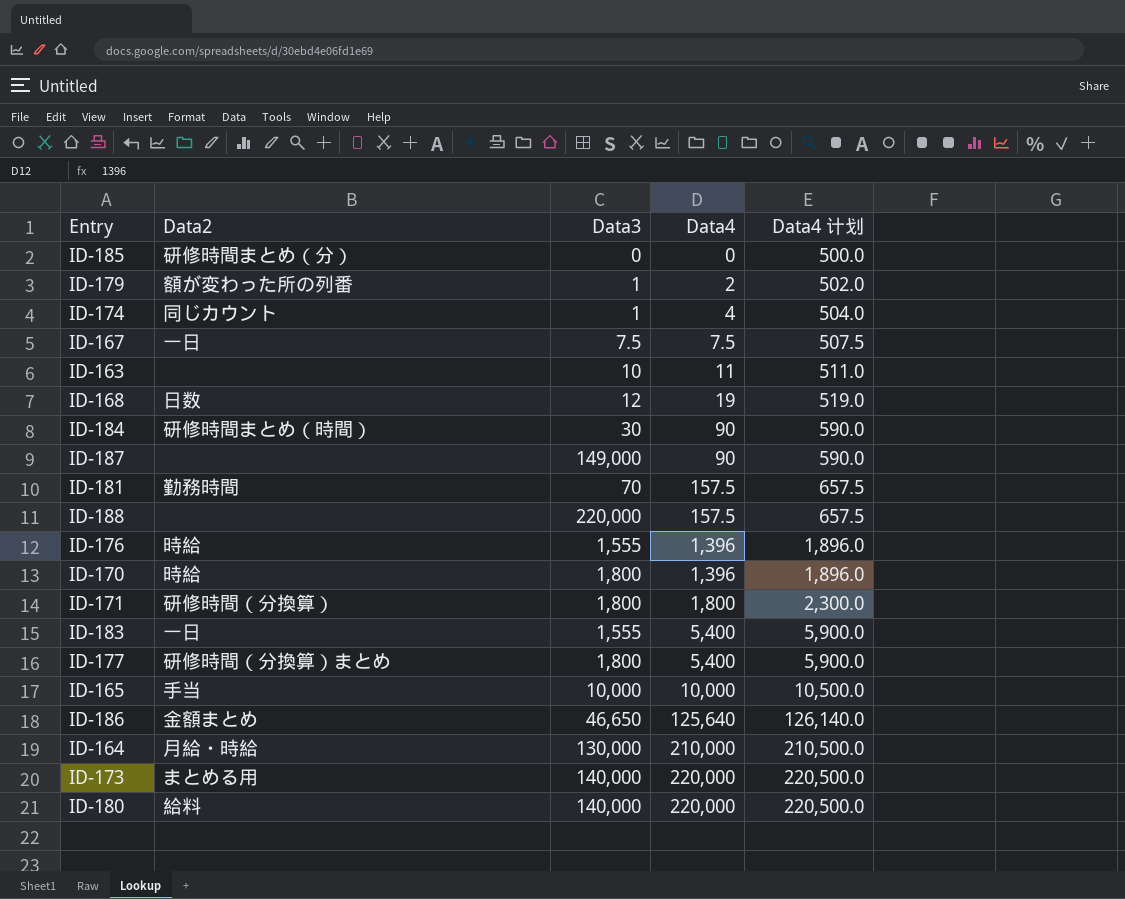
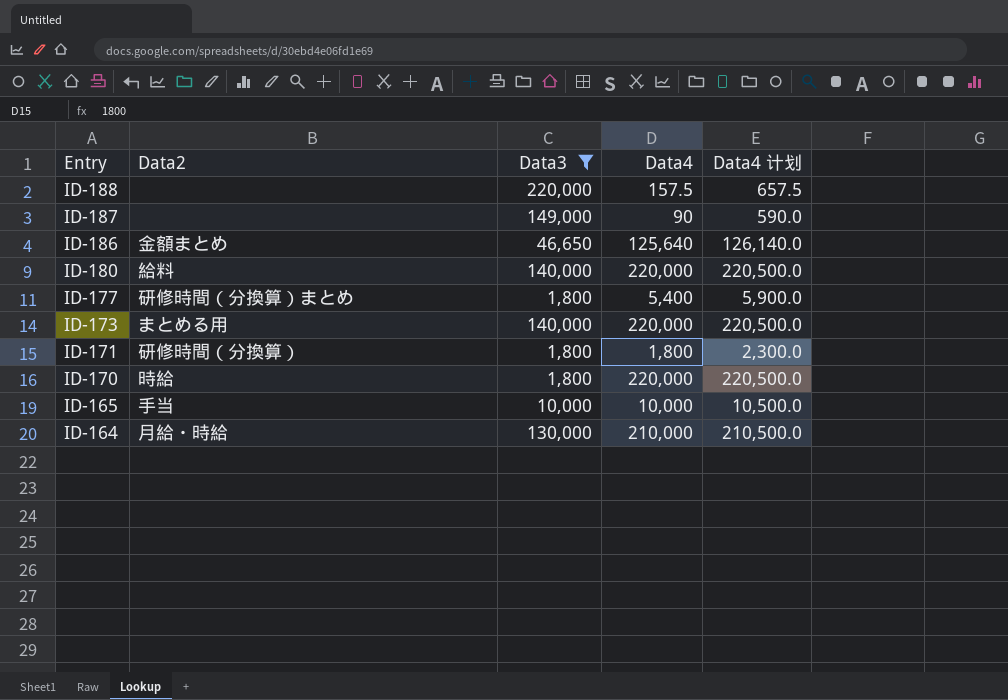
filter: none -> Data3 >= 1,800
row order: Data4 ascending -> Entry descending
ID-170 | Data4: 1,396 -> 220,000
ID-170 | Data4 计划: 1,896.0 -> 220,500.0

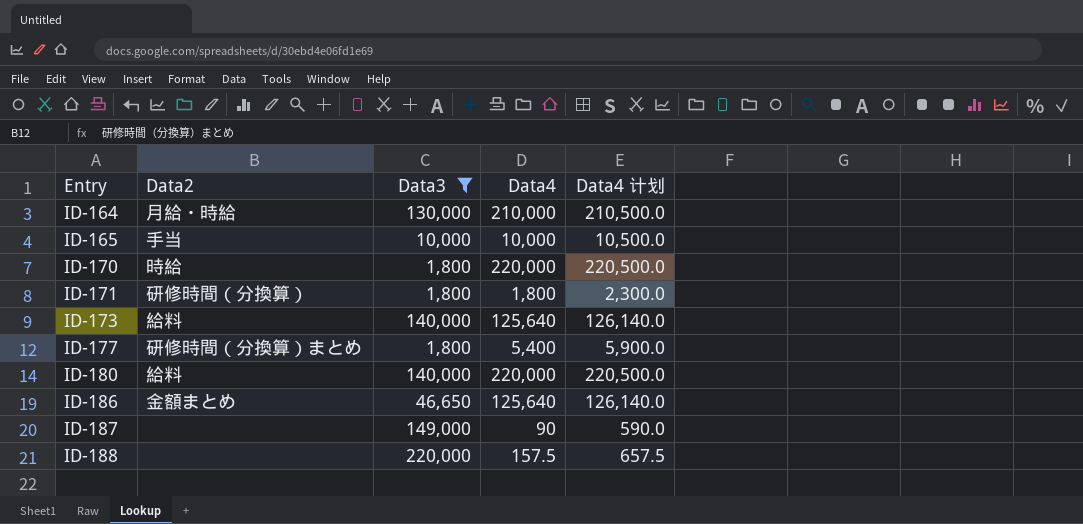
row order: Entry descending -> Entry ascending
ID-173 | Data2: まとめる用 -> 給料
ID-173 | Data4: 220,000 -> 125,640
ID-173 | Data4 计划: 220,500.0 -> 126,140.0

